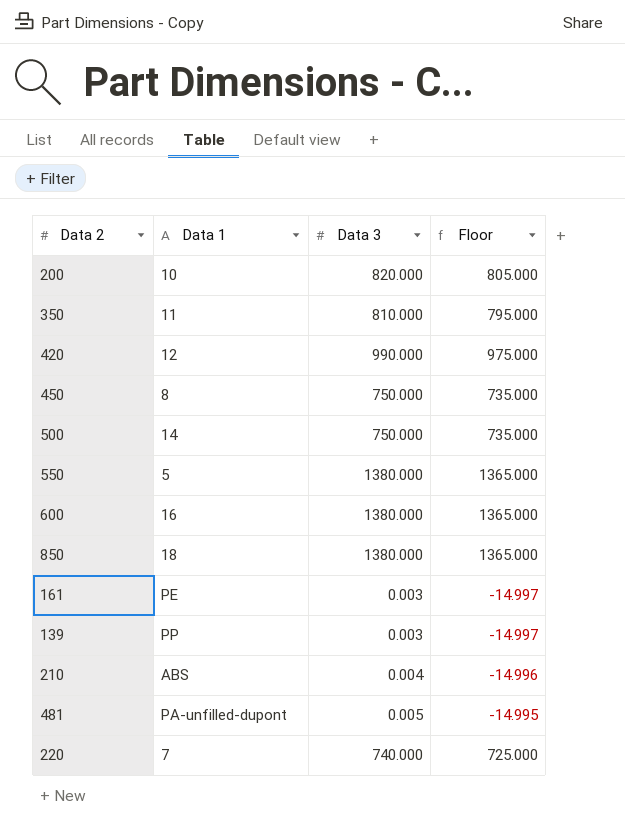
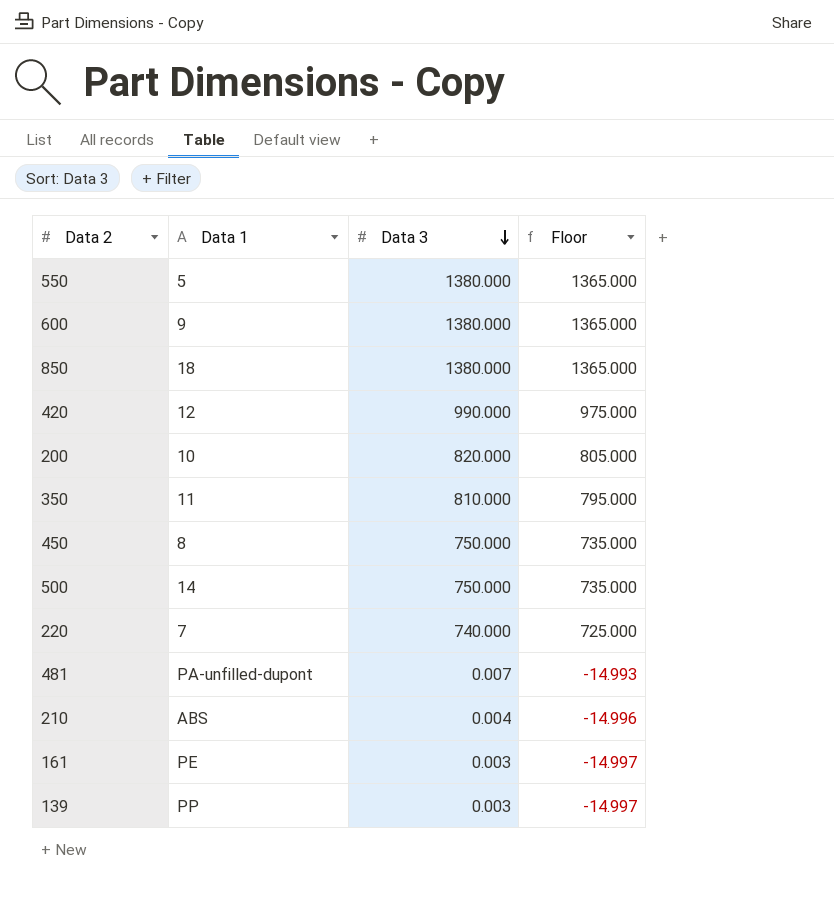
row order: none -> Data 3 descending
600 | Data 1: 16 -> 9
481 | Data 3: 0.005 -> 0.007
481 | Floor: -14.995 -> -14.993

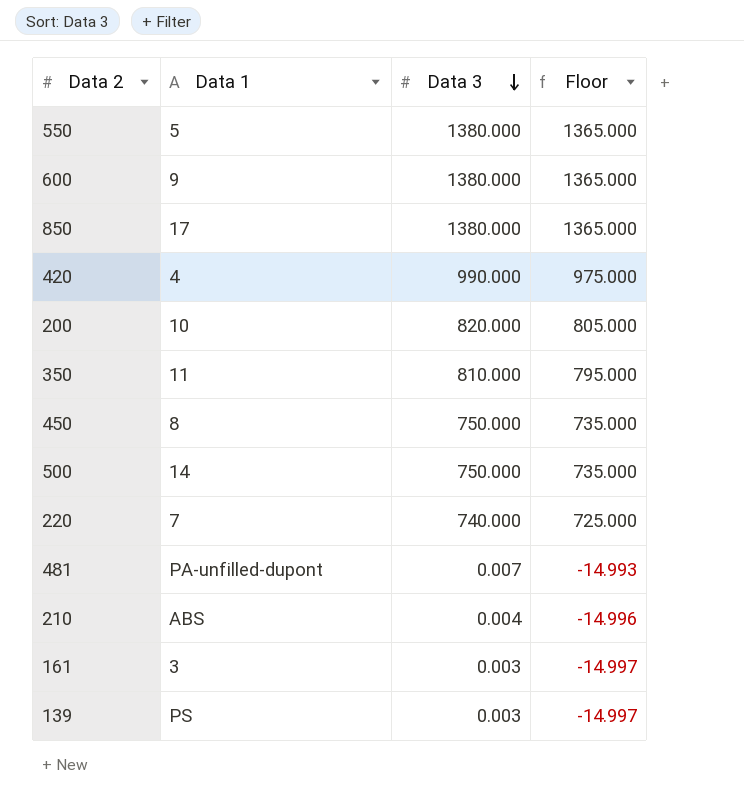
850 | Data 1: 18 -> 17
420 | Data 1: 12 -> 4
161 | Data 1: PE -> 3
139 | Data 1: PP -> PS

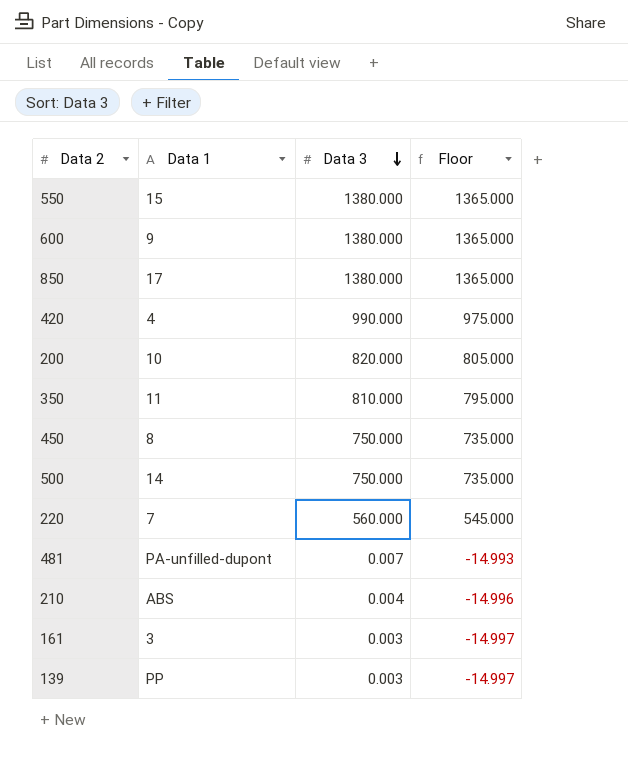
550 | Data 1: 5 -> 15
220 | Data 3: 740.000 -> 560.000
220 | Floor: 725.000 -> 545.000
139 | Data 1: PS -> PP

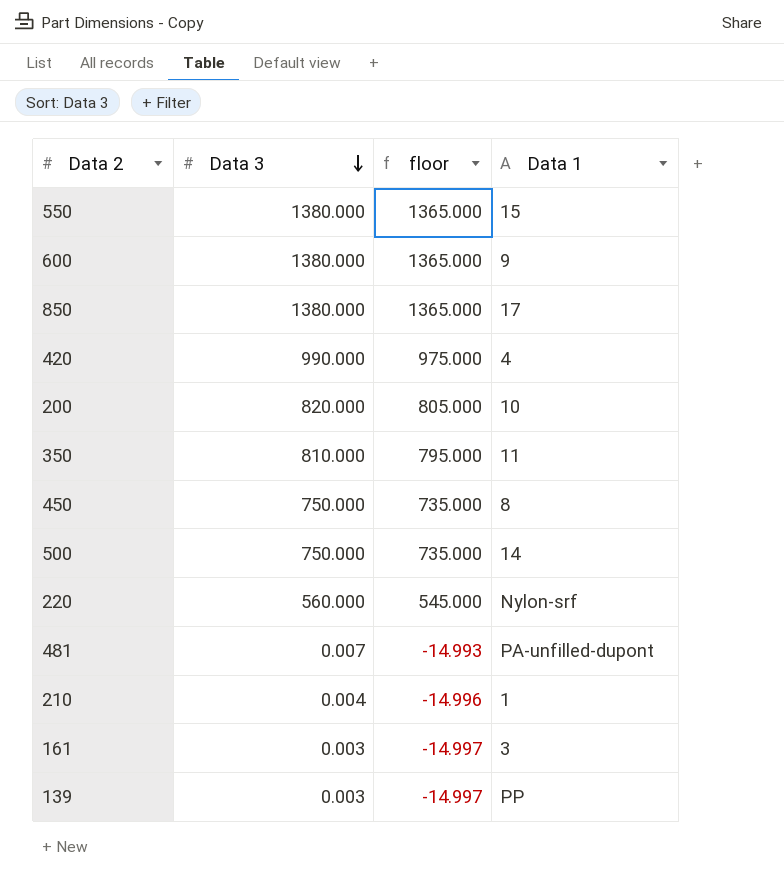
column name: Floor -> floor
column Data 1 | position: 2 -> 4
220 | Data 1: 7 -> Nylon-srf
210 | Data 1: ABS -> 1

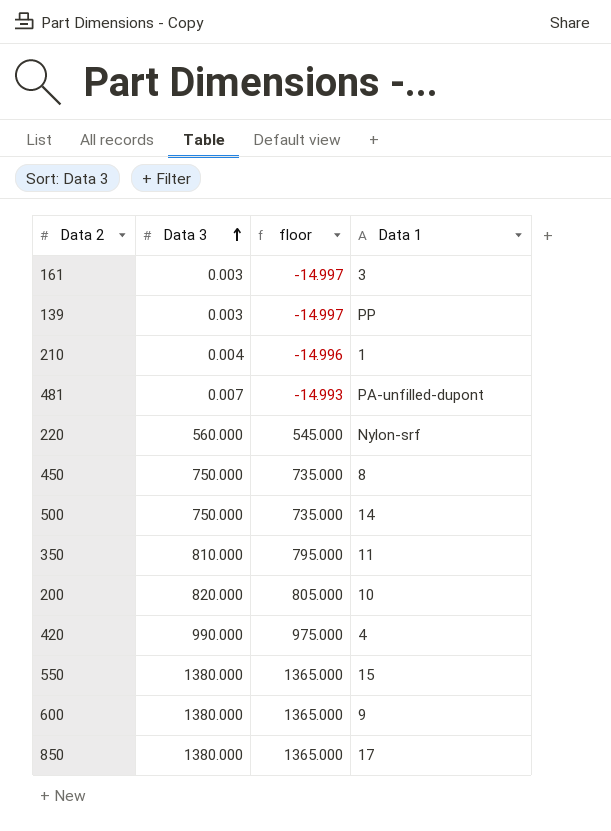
row order: Data 3 descending -> Data 3 ascending

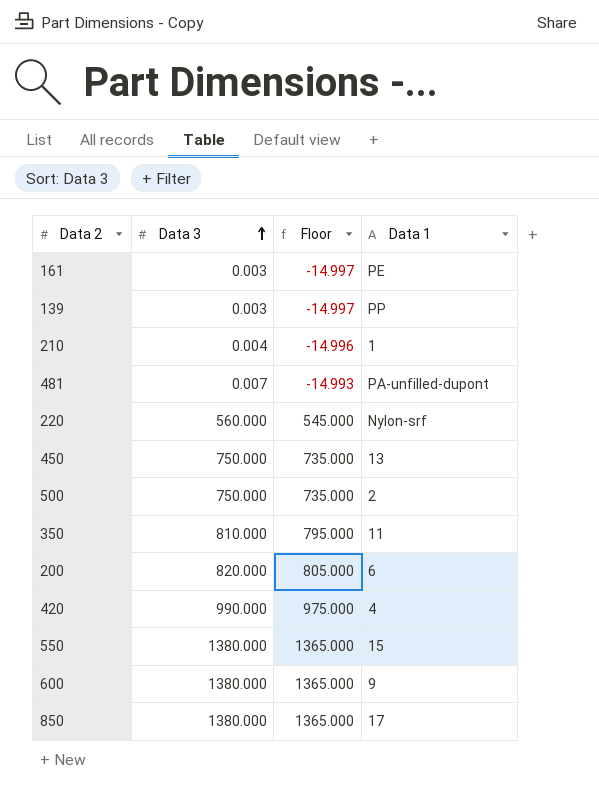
column name: floor -> Floor
161 | Data 1: 3 -> PE
450 | Data 1: 8 -> 13
500 | Data 1: 14 -> 2
200 | Data 1: 10 -> 6

